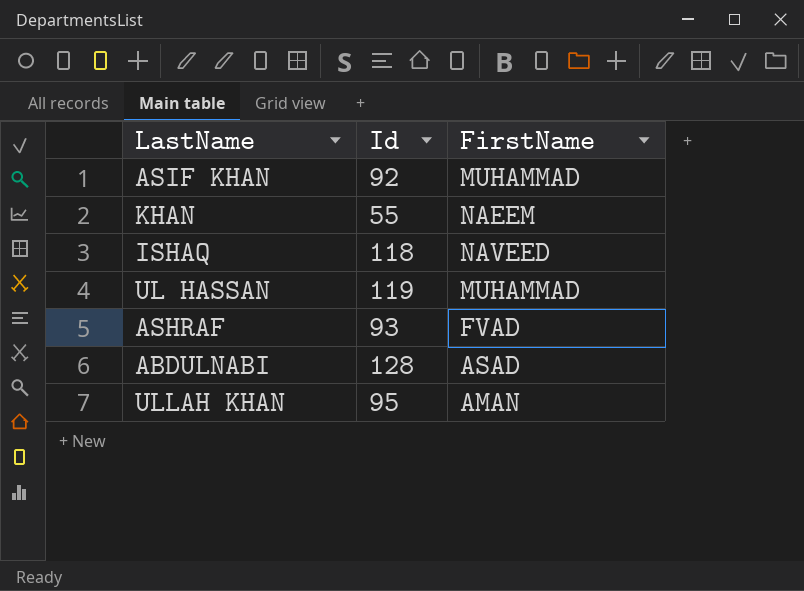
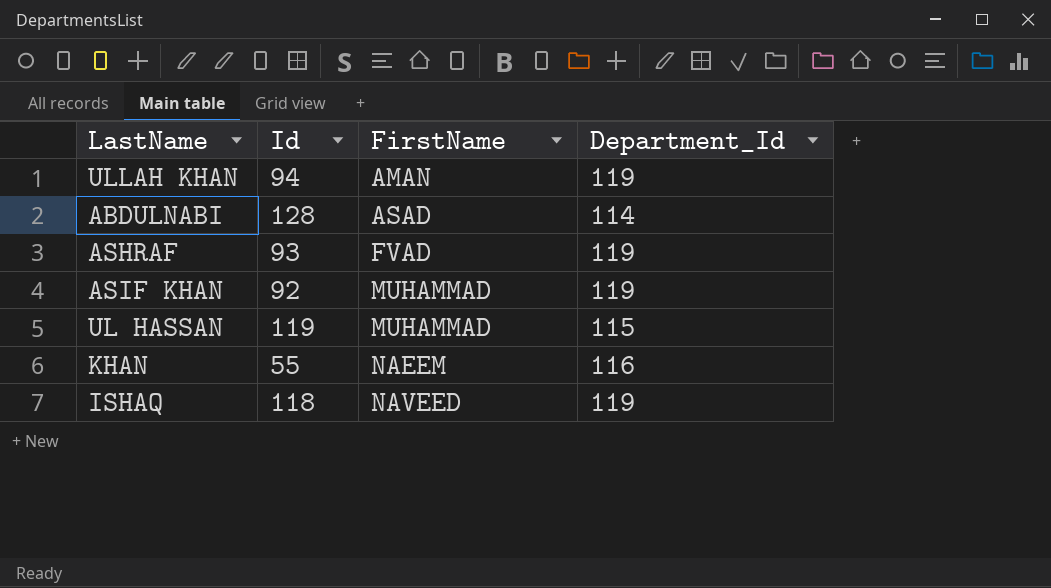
row order: none -> FirstName ascending
column Department_Id | position: none -> 4
ULLAH KHAN | Id: 95 -> 94

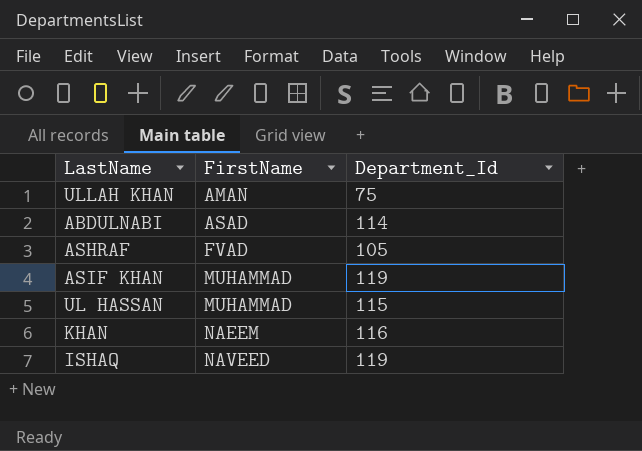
column Id | position: 2 -> none
ULLAH KHAN | Department_Id: 119 -> 75
ASHRAF | Department_Id: 119 -> 105

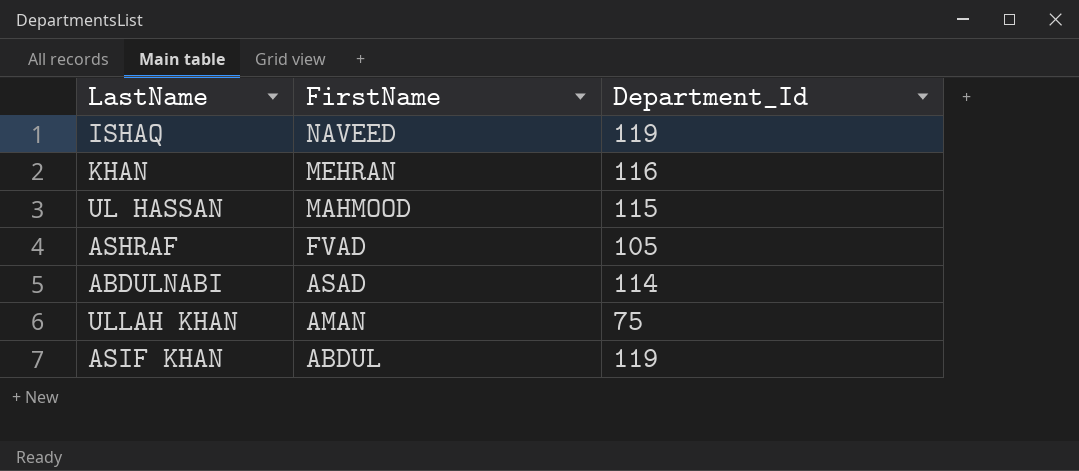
row order: FirstName ascending -> FirstName descending
KHAN | FirstName: NAEEM -> MEHRAN
UL HASSAN | FirstName: MUHAMMAD -> MAHMOOD
ASIF KHAN | FirstName: MUHAMMAD -> ABDUL

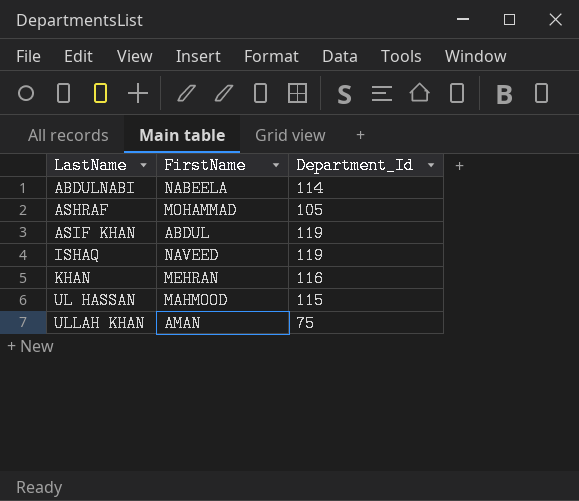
row order: FirstName descending -> LastName ascending
ABDULNABI | FirstName: ASAD -> NABEELA
ASHRAF | FirstName: FVAD -> MOHAMMAD

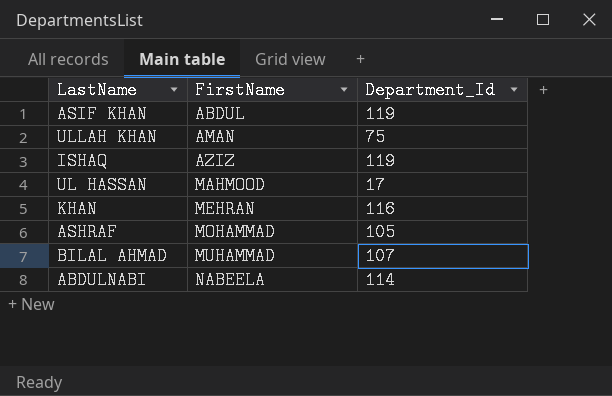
row order: LastName ascending -> FirstName ascending
ISHAQ | FirstName: NAVEED -> AZIZ
UL HASSAN | Department_Id: 115 -> 17
row BILAL AHMAD: none -> MUHAMMAD | 107

